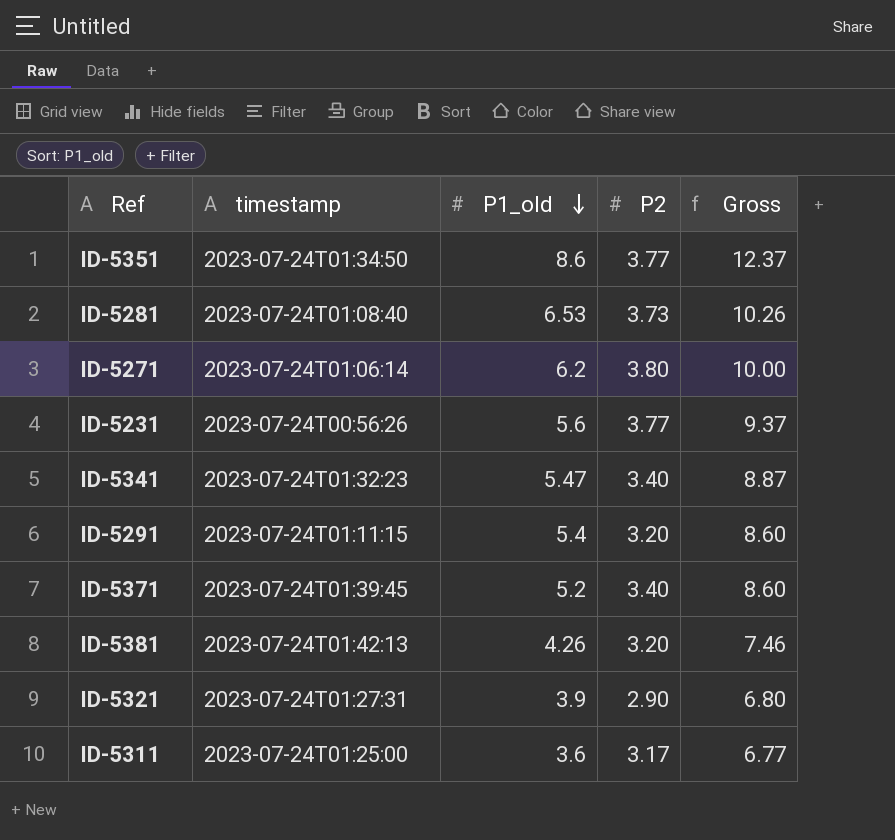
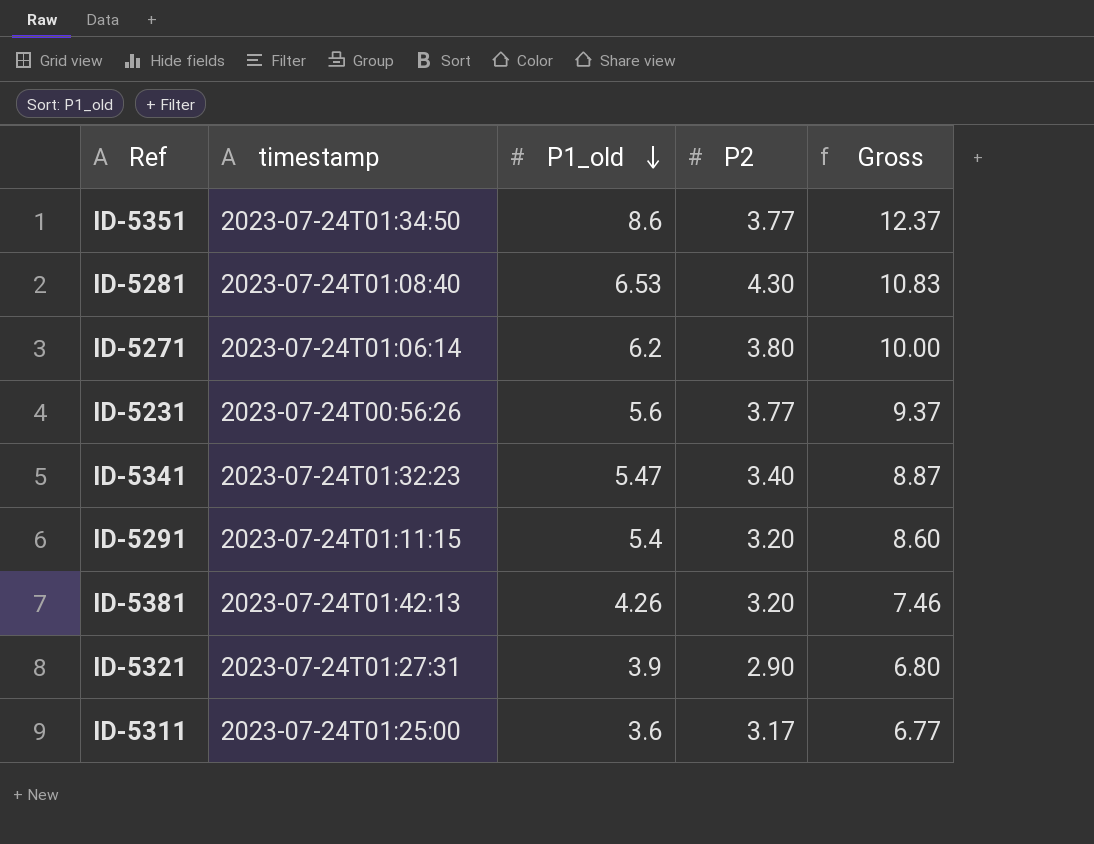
row ID-5371: 2023-07-24T01:39:45 | 5.2 | 3.40 | 8.60 -> none
ID-5281 | P2: 3.73 -> 4.30
ID-5281 | Gross: 10.26 -> 10.83

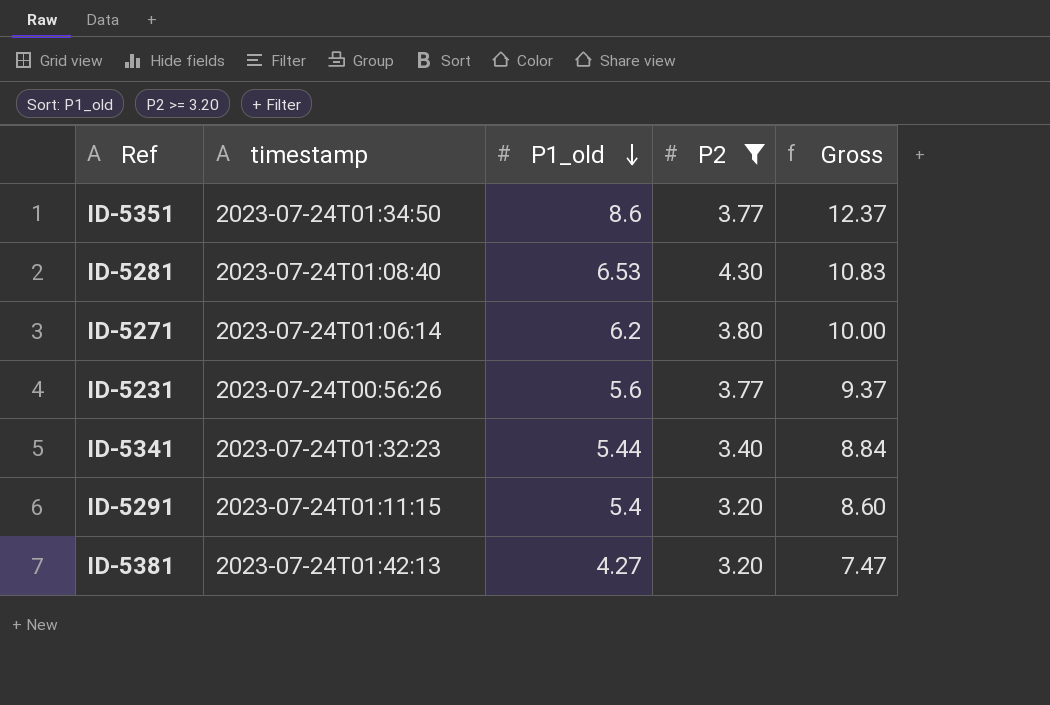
filter: none -> P2 >= 3.20
ID-5341 | P1_old: 5.47 -> 5.44
ID-5341 | Gross: 8.87 -> 8.84
ID-5381 | P1_old: 4.26 -> 4.27
ID-5381 | Gross: 7.46 -> 7.47

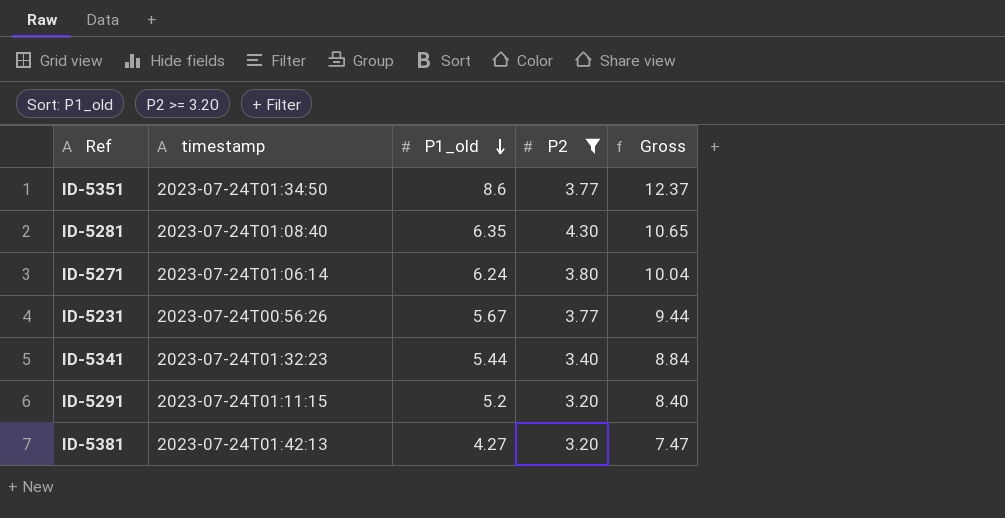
ID-5281 | P1_old: 6.53 -> 6.35
ID-5281 | Gross: 10.83 -> 10.65
ID-5271 | P1_old: 6.2 -> 6.24
ID-5271 | Gross: 10.00 -> 10.04
ID-5231 | P1_old: 5.6 -> 5.67
ID-5231 | Gross: 9.37 -> 9.44
ID-5291 | P1_old: 5.4 -> 5.2
ID-5291 | Gross: 8.60 -> 8.40

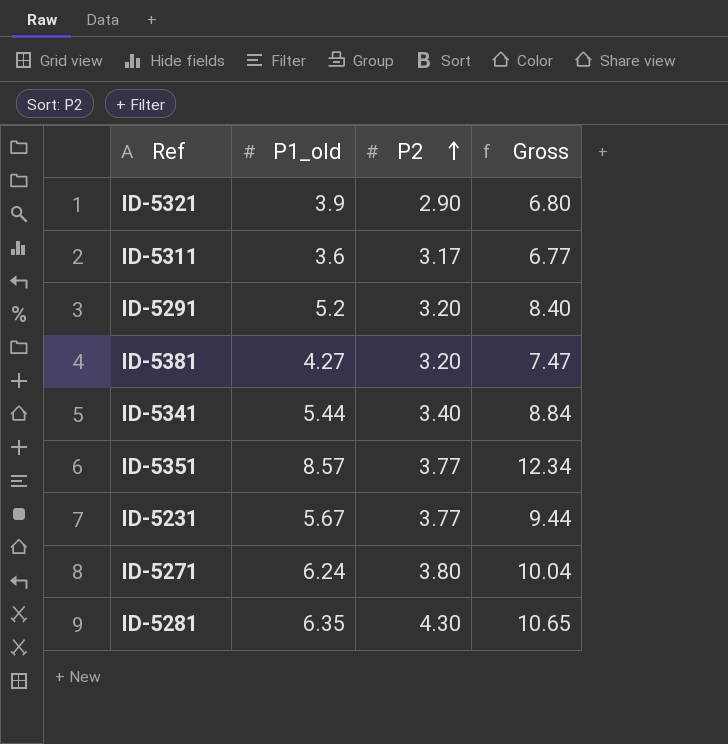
filter: P2 >= 3.20 -> none
row order: P1_old descending -> P2 ascending
column timestamp | position: 2 -> none
ID-5351 | P1_old: 8.6 -> 8.57
ID-5351 | Gross: 12.37 -> 12.34

